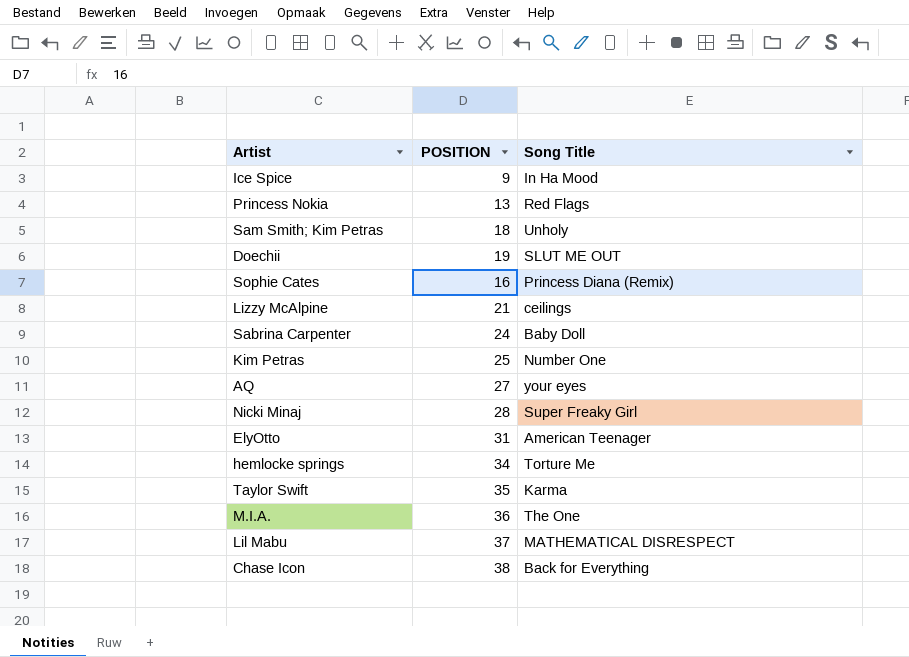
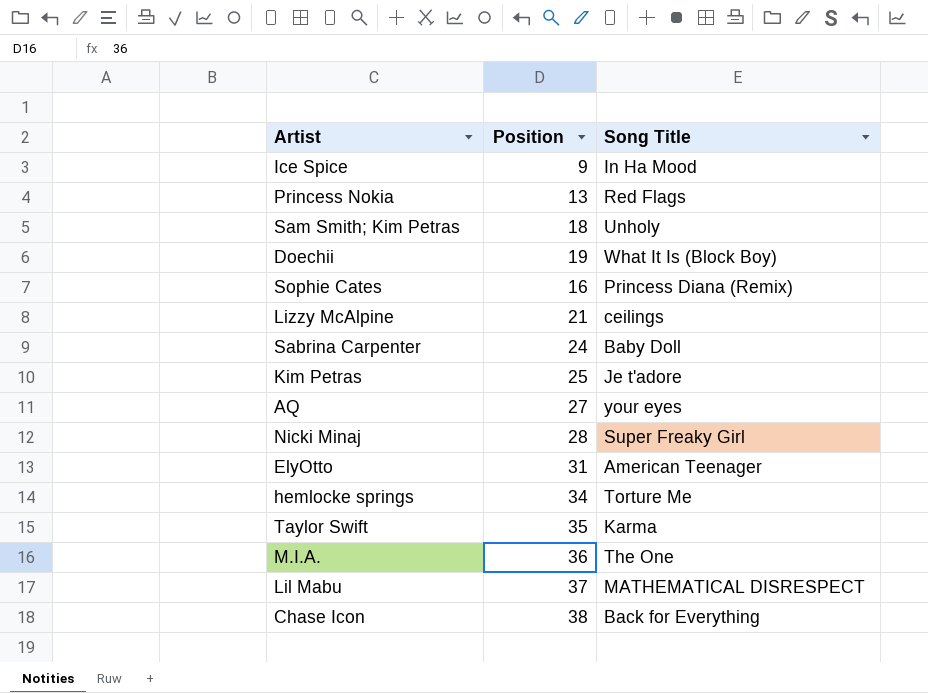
column name: POSITION -> Position
Doechii | Song Title: SLUT ME OUT -> What It Is (Block Boy)
Kim Petras | Song Title: Number One -> Je t'adore

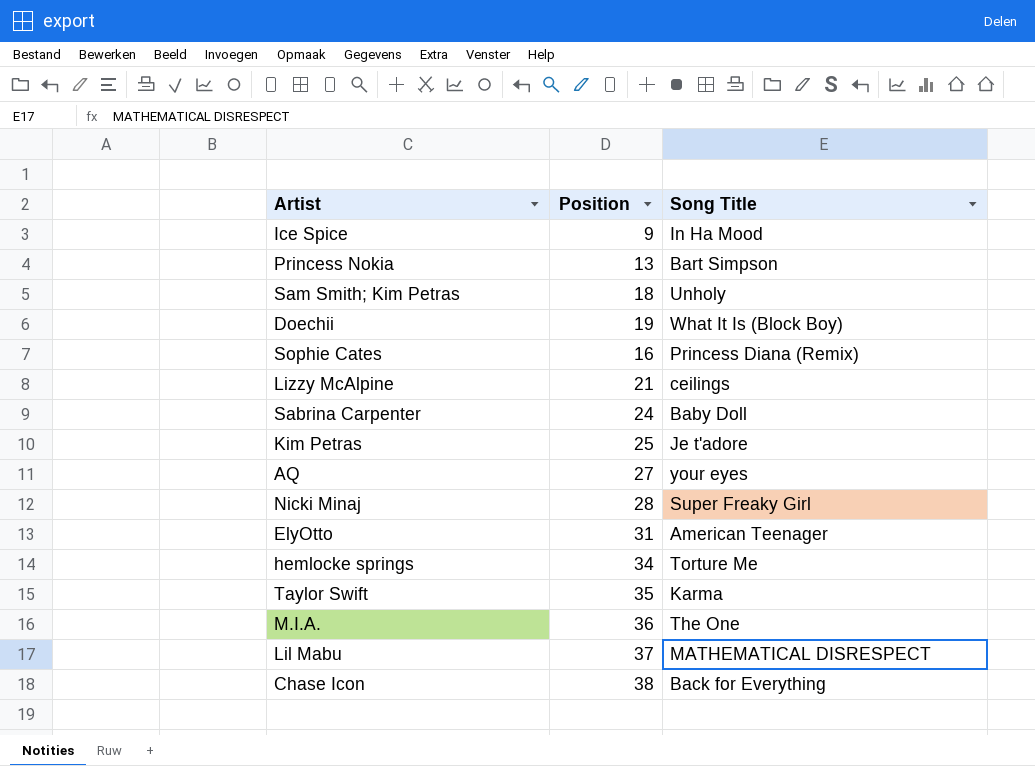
Princess Nokia | Song Title: Red Flags -> Bart Simpson

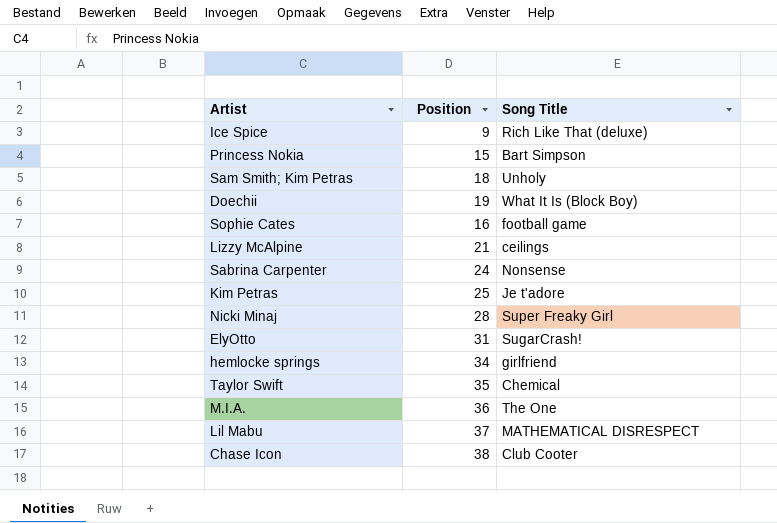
row AQ: 27 | your eyes -> none
Ice Spice | Song Title: In Ha Mood -> Rich Like That (deluxe)
Princess Nokia | Position: 13 -> 15
Sophie Cates | Song Title: Princess Diana (Remix) -> football game
Sabrina Carpenter | Song Title: Baby Doll -> Nonsense
ElyOtto | Song Title: American Teenager -> SugarCrash!
hemlocke springs | Song Title: Torture Me -> girlfriend
Taylor Swift | Song Title: Karma -> Chemical
Chase Icon | Song Title: Back for Everything -> Club Cooter

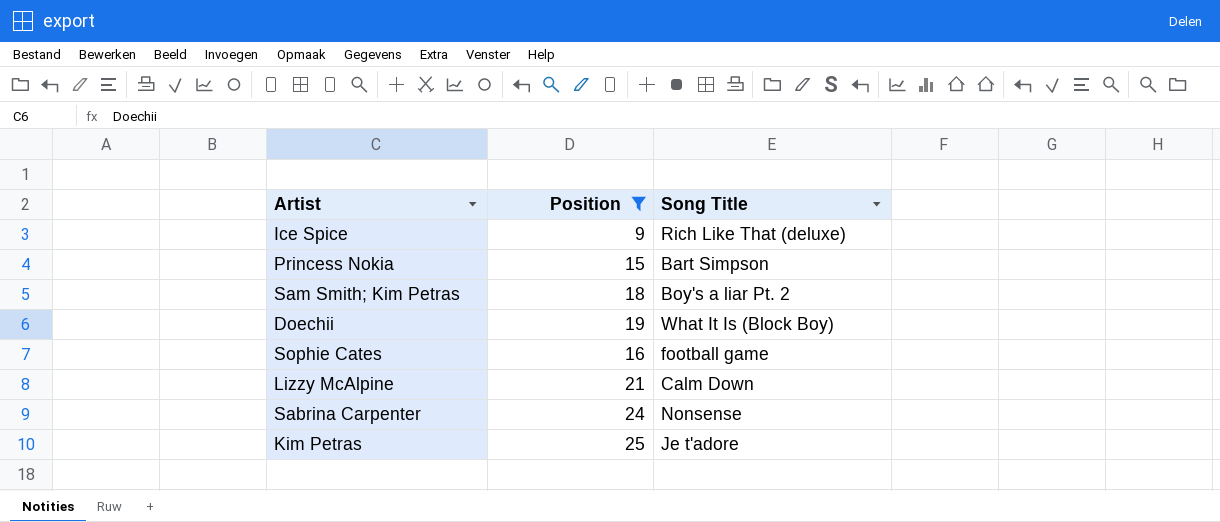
filter: none -> Position <= 25
Sam Smith; Kim Petras | Song Title: Unholy -> Boy's a liar Pt. 2
Lizzy McAlpine | Song Title: ceilings -> Calm Down

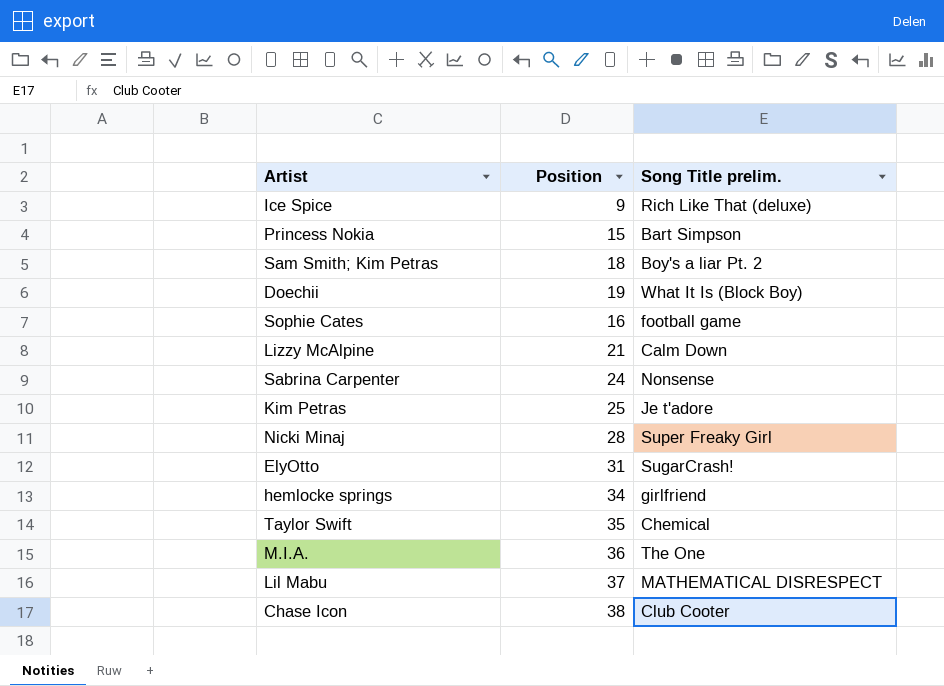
filter: Position <= 25 -> none
column name: Song Title -> Song Title prelim.

